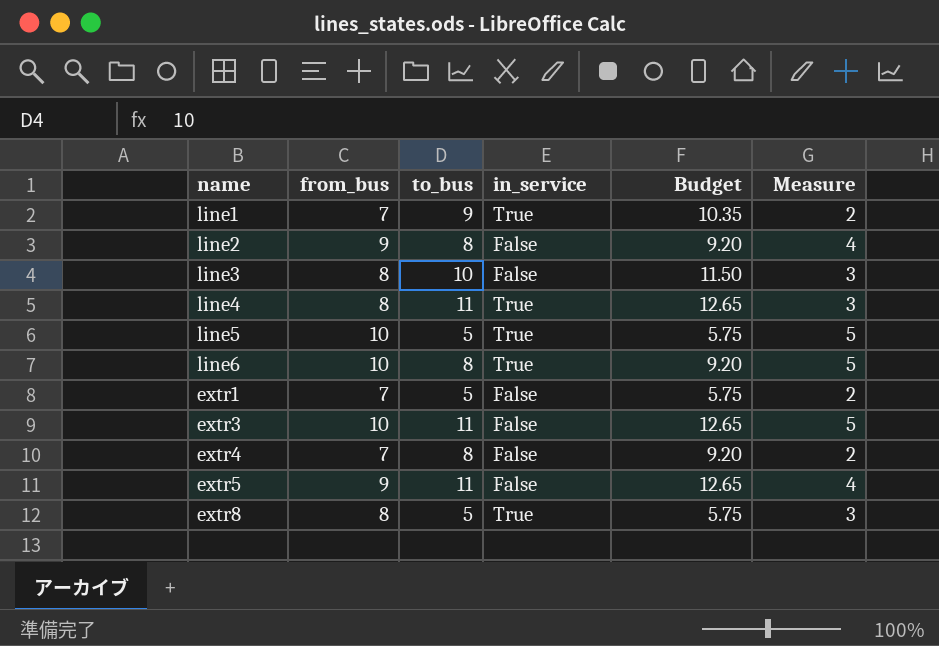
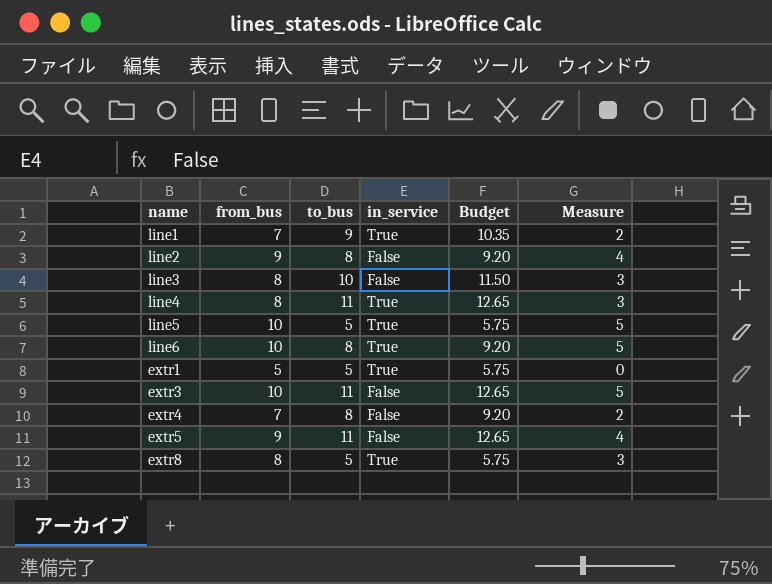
extr1 | from_bus: 7 -> 5
extr1 | in_service: False -> True
extr1 | Measure: 2 -> 0

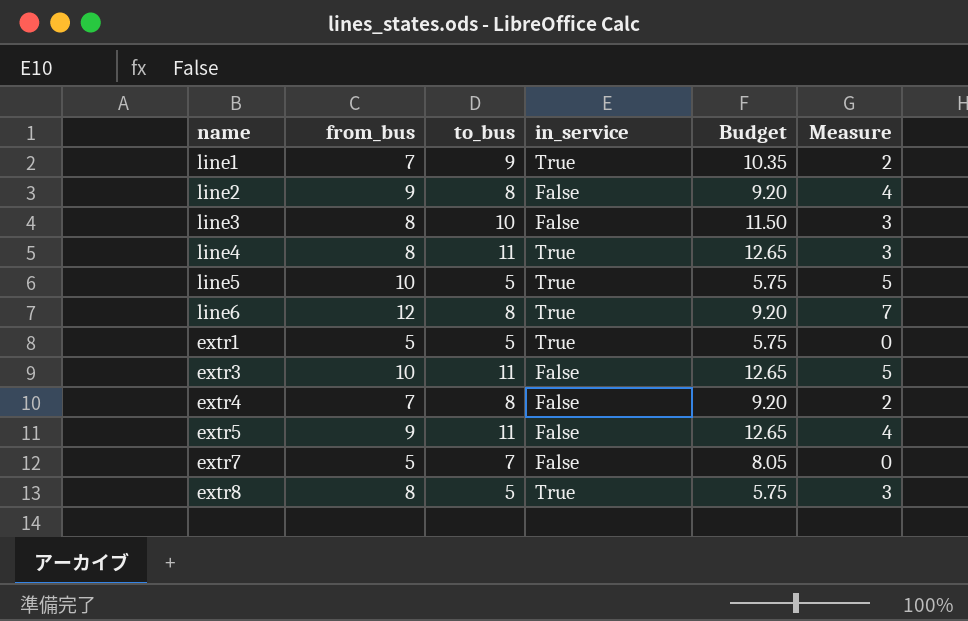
line6 | from_bus: 10 -> 12
line6 | Measure: 5 -> 7
row extr7: none -> 5 | 7 | False | 8.05 | 0

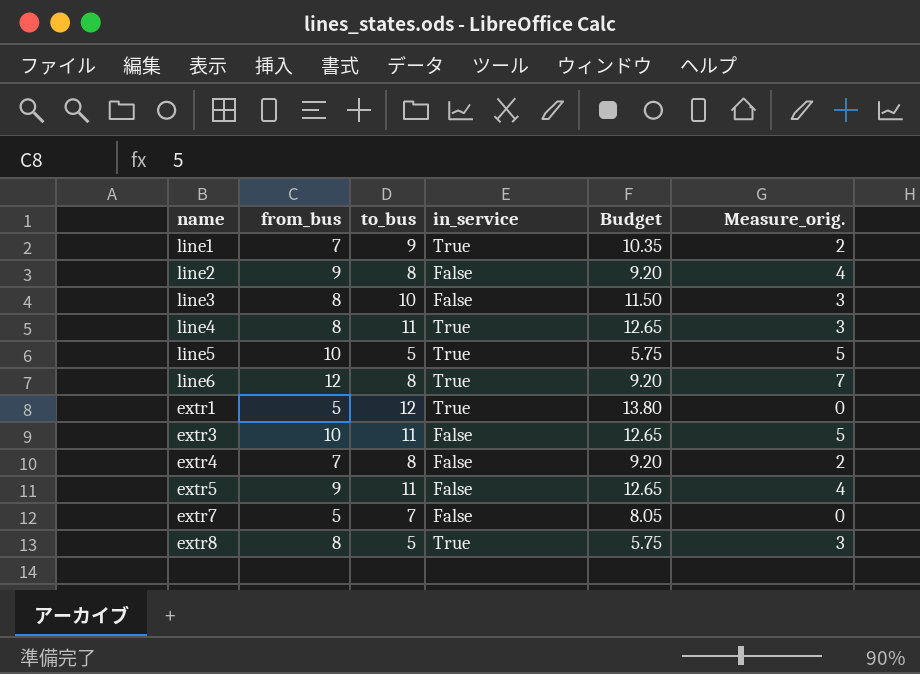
column name: Measure -> Measure_orig.
extr1 | to_bus: 5 -> 12
extr1 | Budget: 5.75 -> 13.80

